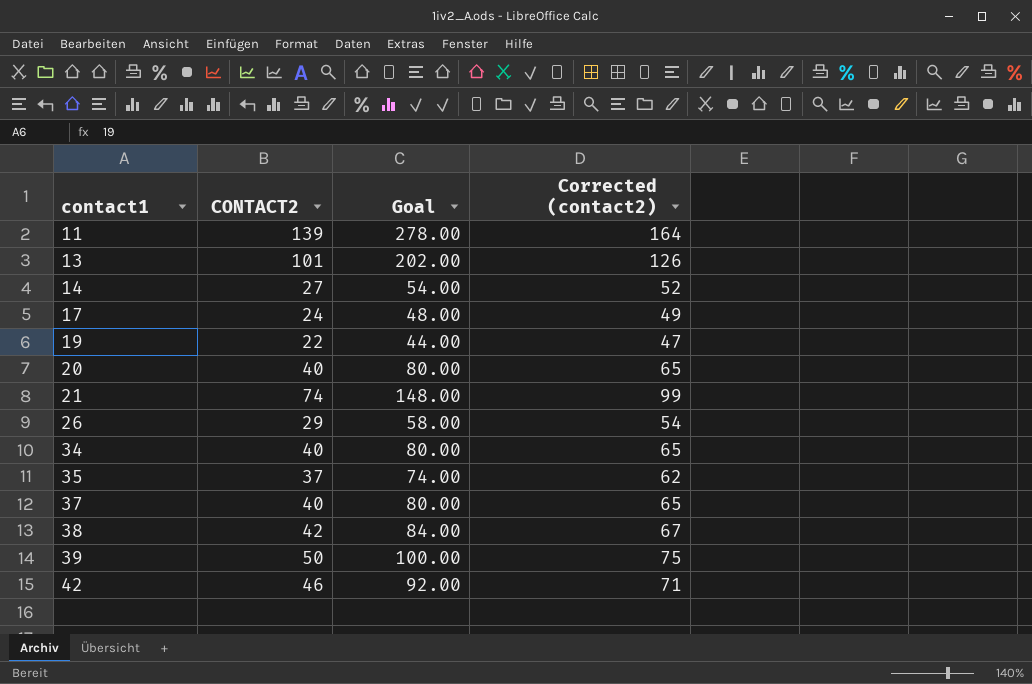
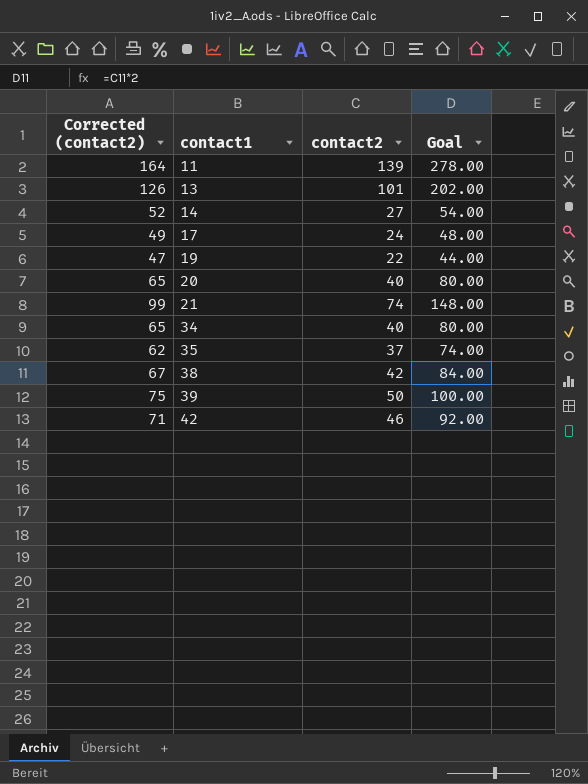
column Corrected (contact2) | position: 4 -> 1
column name: CONTACT2 -> contact2
row 26: 29 | 58.00 | 54 -> none
row 37: 40 | 80.00 | 65 -> none

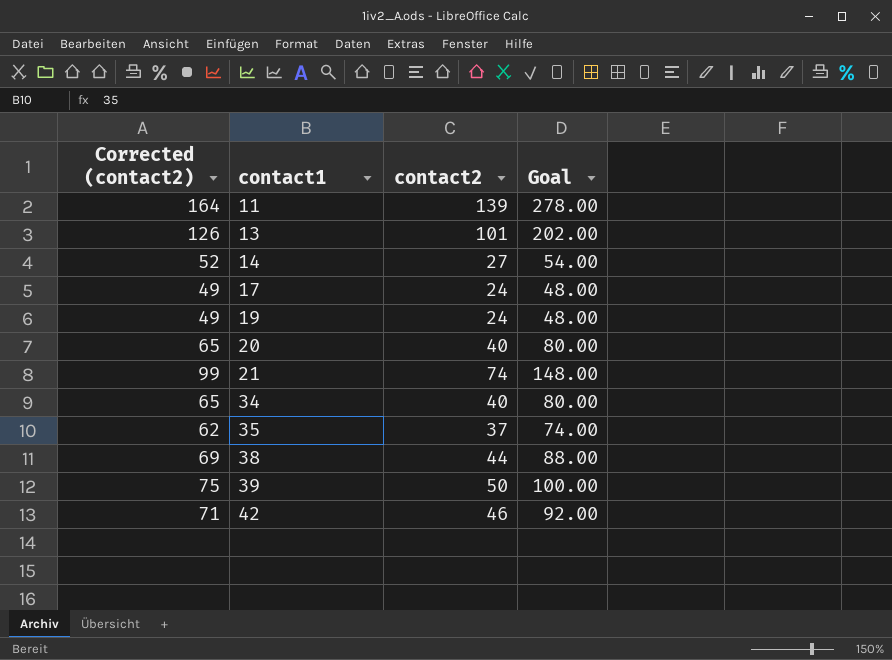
19 | Corrected (contact2): 47 -> 49
19 | contact2: 22 -> 24
19 | Goal: 44.00 -> 48.00
38 | Corrected (contact2): 67 -> 69
38 | contact2: 42 -> 44
38 | Goal: 84.00 -> 88.00

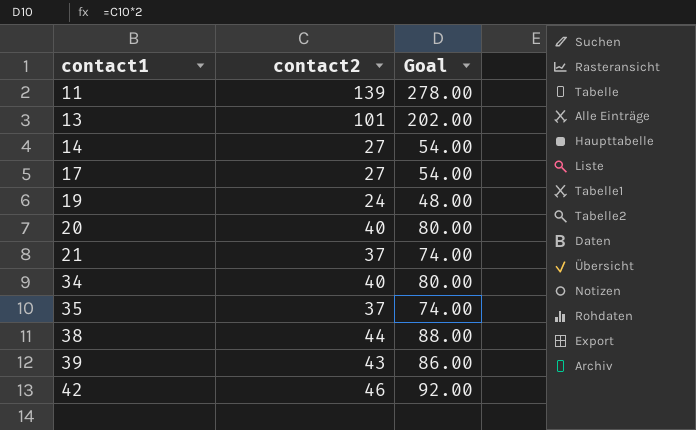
column Corrected (contact2) | formula: [contact2] + 25 -> none
17 | contact2: 24 -> 27
17 | Goal: 48.00 -> 54.00
21 | contact2: 74 -> 37
21 | Goal: 148.00 -> 74.00
39 | contact2: 50 -> 43
39 | Goal: 100.00 -> 86.00

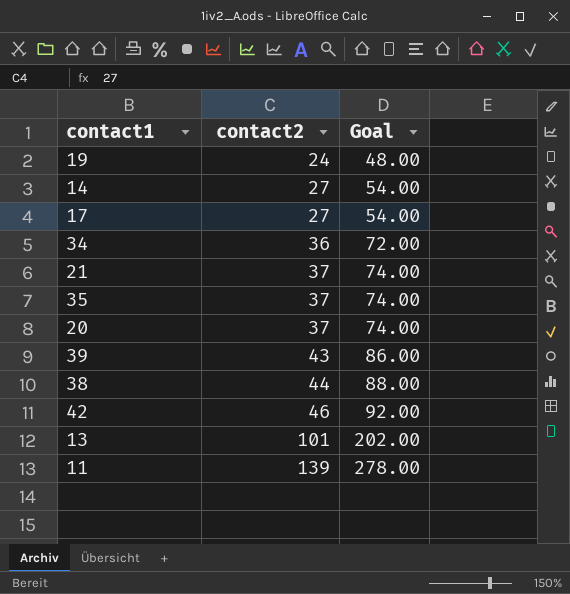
row order: contact1 ascending -> contact2 ascending
34 | contact2: 40 -> 36
34 | Goal: 80.00 -> 72.00
20 | contact2: 40 -> 37
20 | Goal: 80.00 -> 74.00

